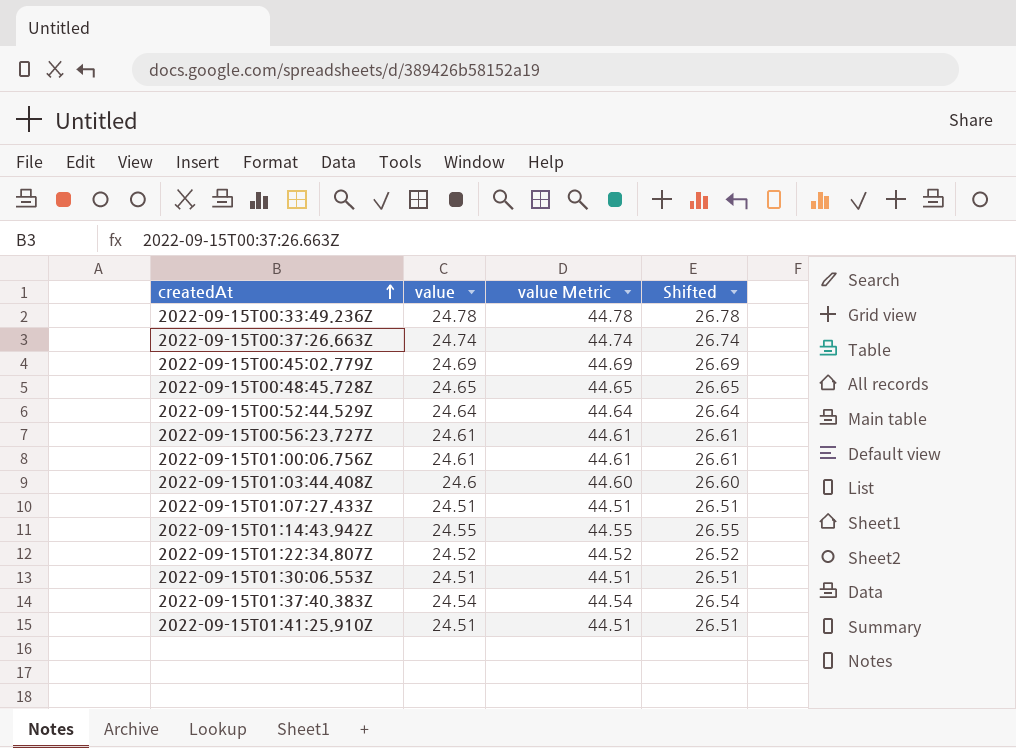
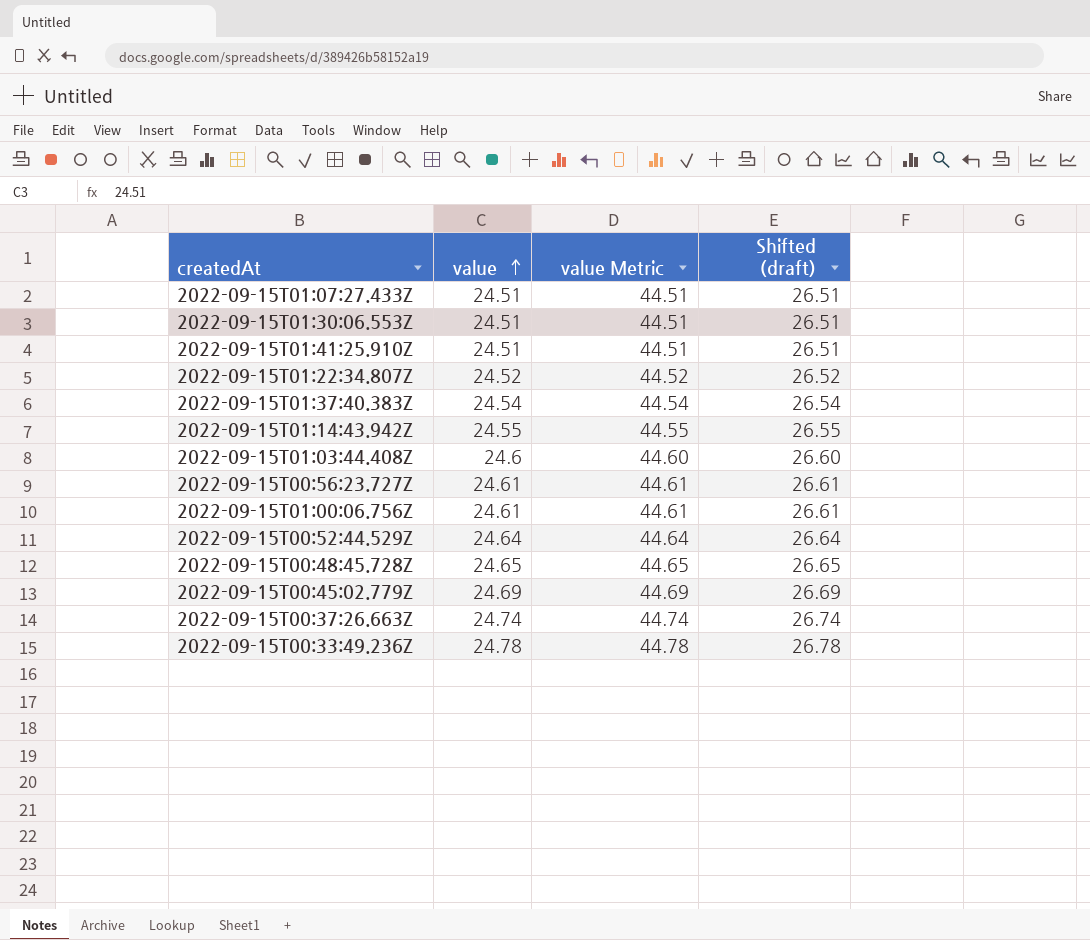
row order: createdAt ascending -> value ascending
column name: Shifted -> Shifted (draft)

